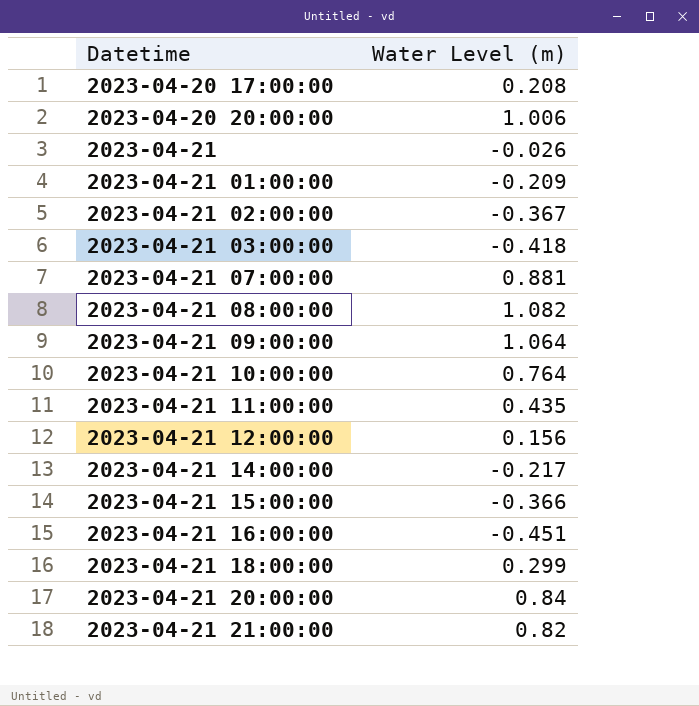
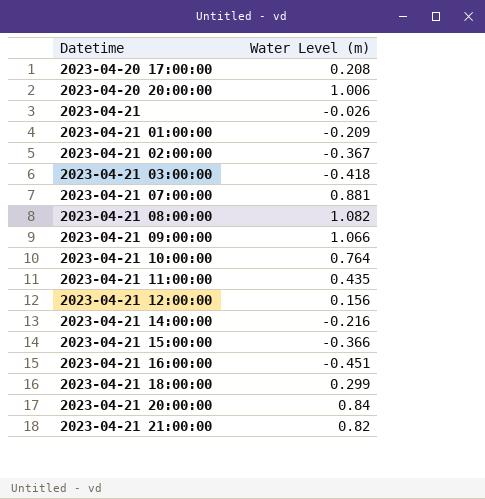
2023-04-21 09:00:00 | Water Level (m): 1.064 -> 1.066
2023-04-21 14:00:00 | Water Level (m): -0.217 -> -0.216

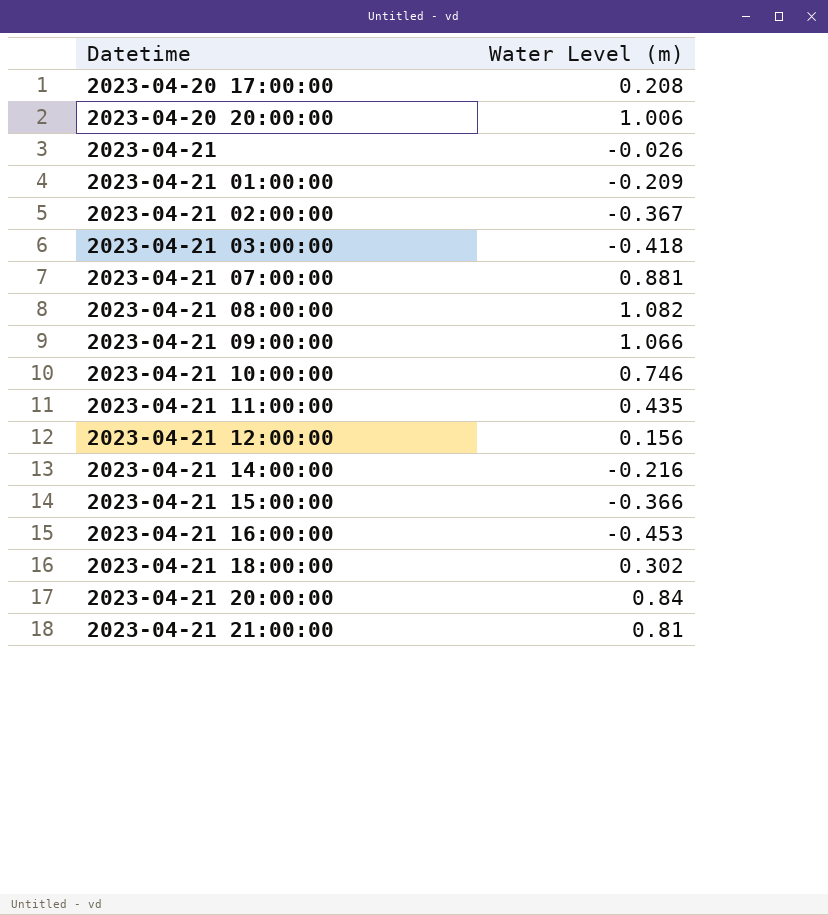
2023-04-21 10:00:00 | Water Level (m): 0.764 -> 0.746
2023-04-21 16:00:00 | Water Level (m): -0.451 -> -0.453
2023-04-21 18:00:00 | Water Level (m): 0.299 -> 0.302
2023-04-21 21:00:00 | Water Level (m): 0.82 -> 0.81

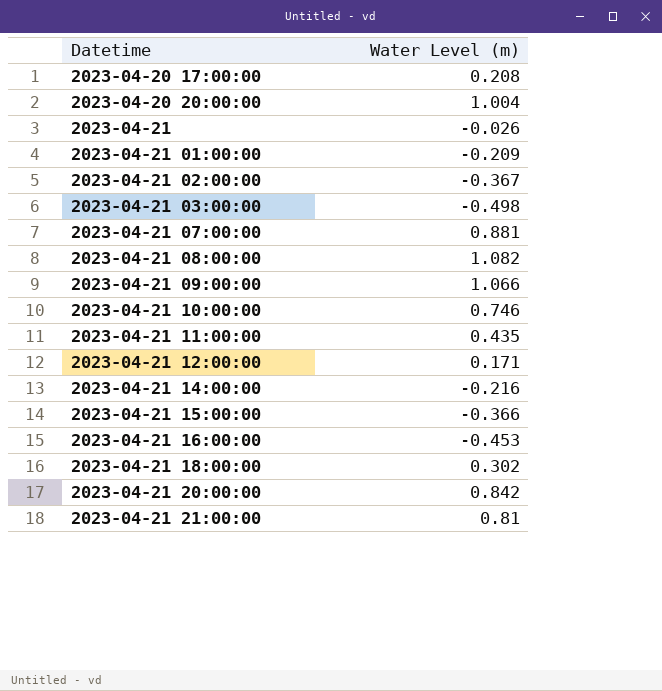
2023-04-20 20:00:00 | Water Level (m): 1.006 -> 1.004
2023-04-21 03:00:00 | Water Level (m): -0.418 -> -0.498
2023-04-21 12:00:00 | Water Level (m): 0.156 -> 0.171
2023-04-21 20:00:00 | Water Level (m): 0.84 -> 0.842

